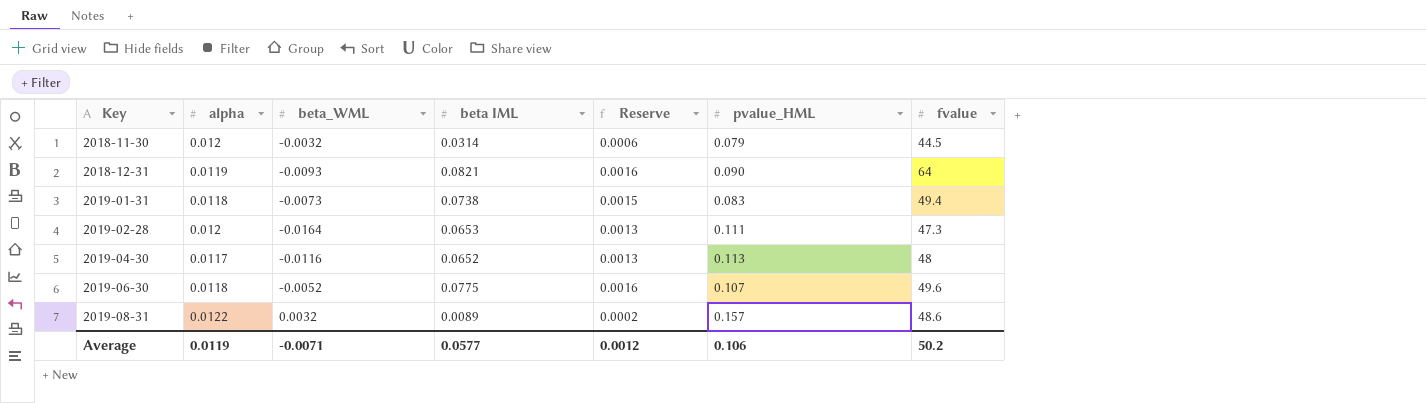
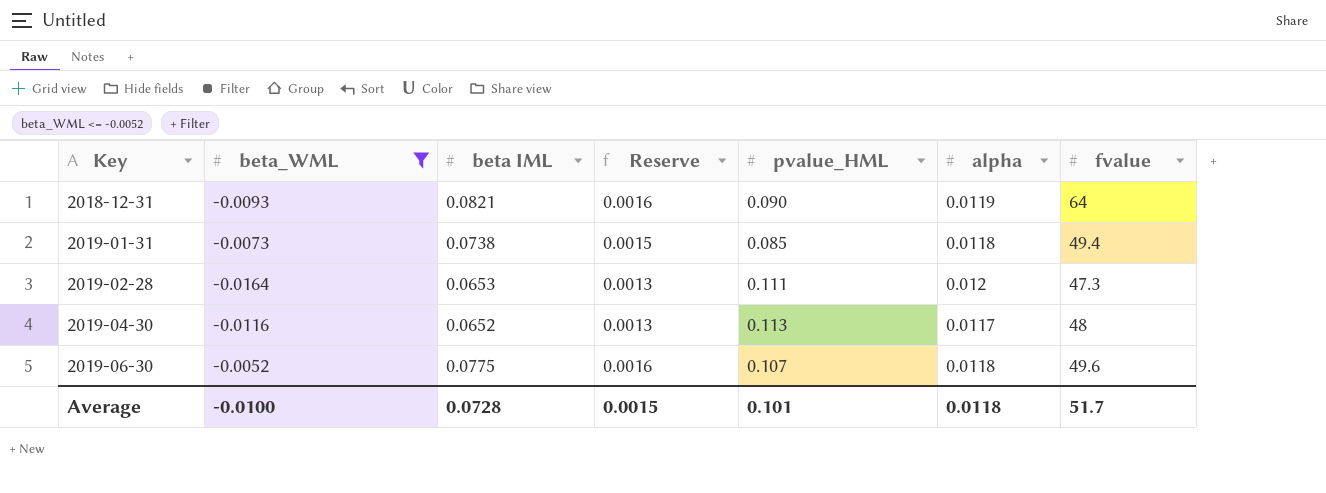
filter: none -> beta_WML <= -0.0052
column alpha | position: 2 -> 6
2019-01-31 | pvalue_HML: 0.083 -> 0.085
Average | beta_WML: -0.0071 -> -0.0100
Average | beta IML: 0.0577 -> 0.0728
Average | Reserve: 0.0012 -> 0.0015
Average | pvalue_HML: 0.106 -> 0.101
Average | alpha: 0.0119 -> 0.0118
Average | fvalue: 50.2 -> 51.7

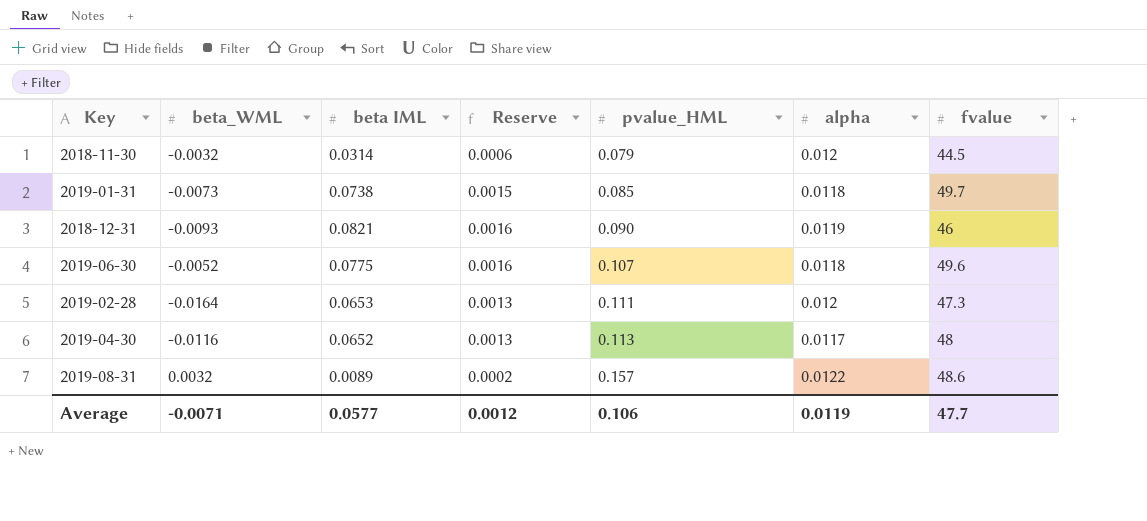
filter: beta_WML <= -0.0052 -> none
row order: Key ascending -> pvalue_HML ascending
2019-01-31 | fvalue: 49.4 -> 49.7
2018-12-31 | fvalue: 64 -> 46
Average | beta_WML: -0.0100 -> -0.0071
Average | beta IML: 0.0728 -> 0.0577
Average | Reserve: 0.0015 -> 0.0012
Average | pvalue_HML: 0.101 -> 0.106
Average | alpha: 0.0118 -> 0.0119
Average | fvalue: 51.7 -> 47.7

